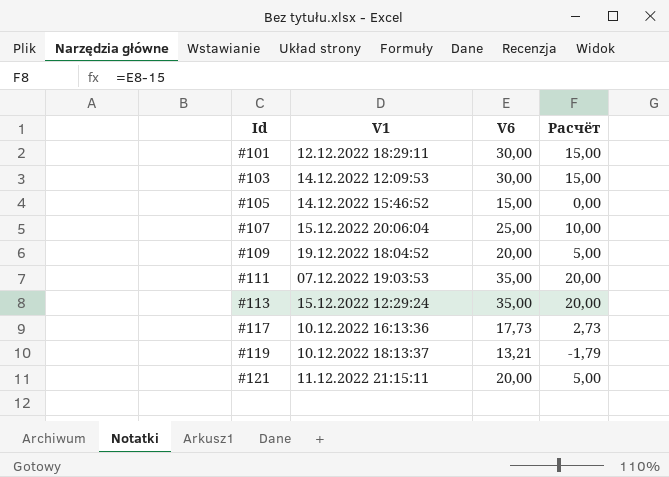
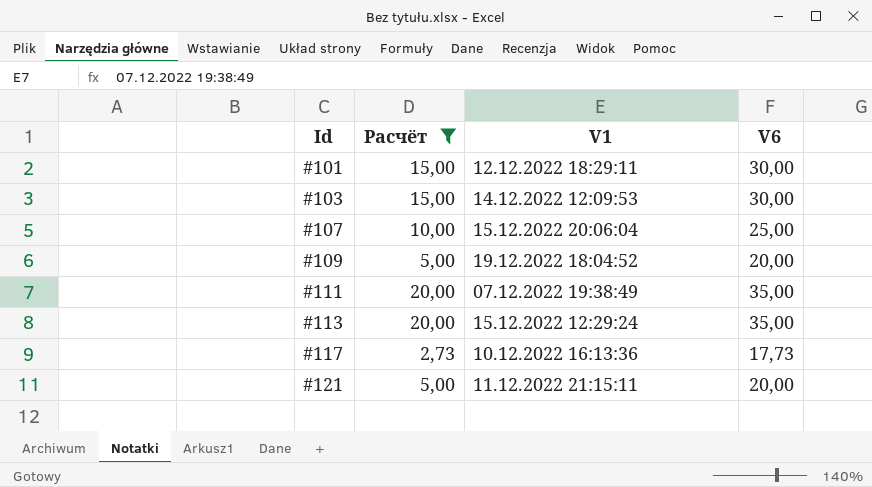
filter: none -> Расчёт >= 2,73
column Расчёт | position: 4 -> 2
#111 | V1: 07.12.2022 19:03:53 -> 07.12.2022 19:38:49

